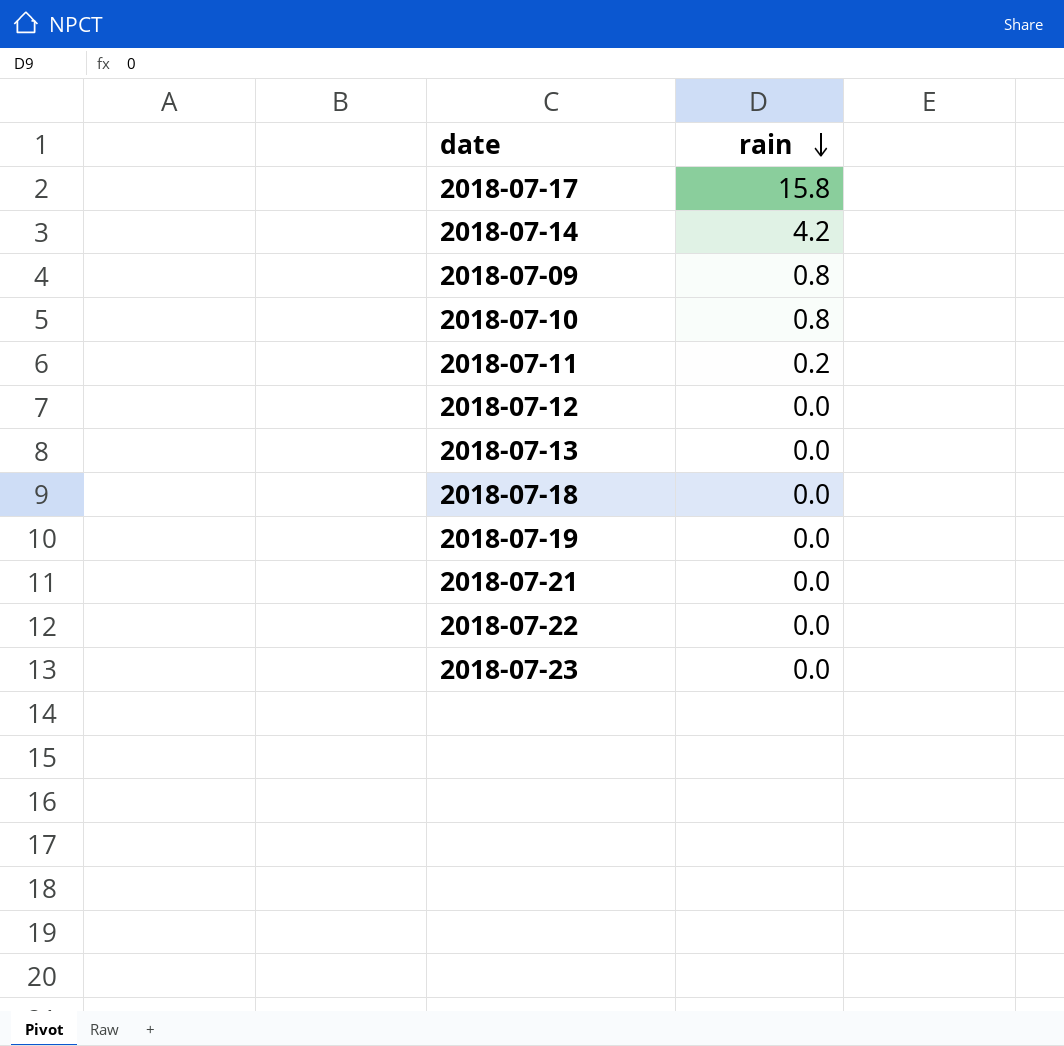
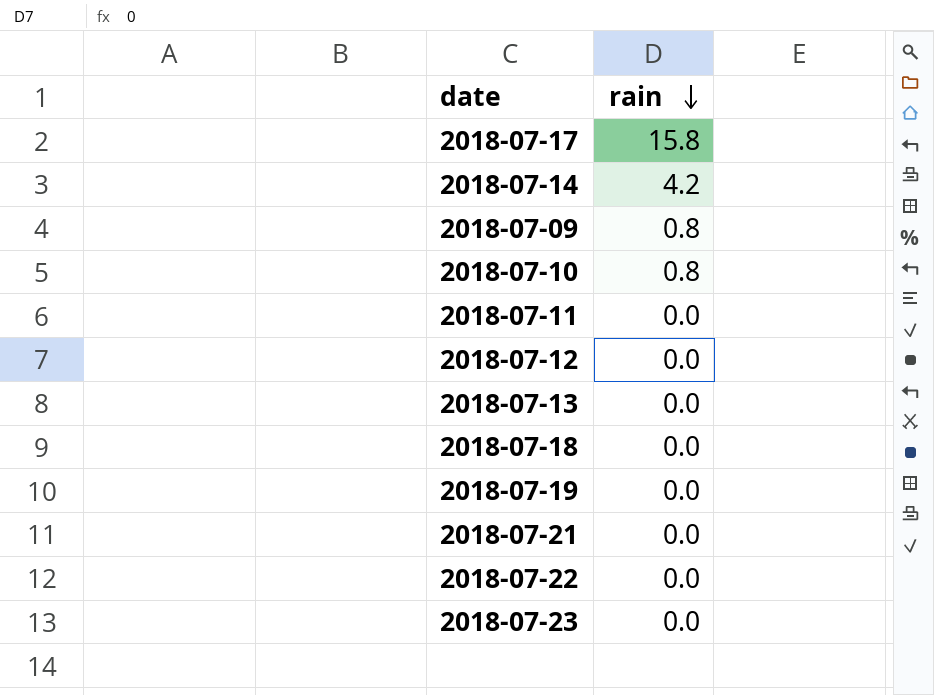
2018-07-11 | rain: 0.2 -> 0.0

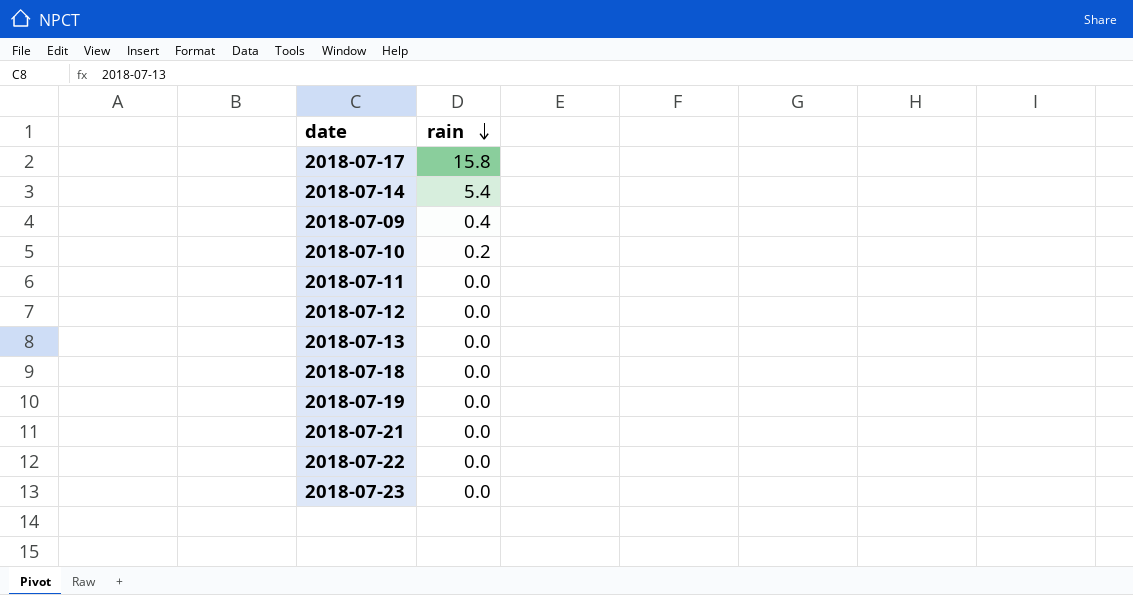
2018-07-14 | rain: 4.2 -> 5.4
2018-07-09 | rain: 0.8 -> 0.4
2018-07-10 | rain: 0.8 -> 0.2

